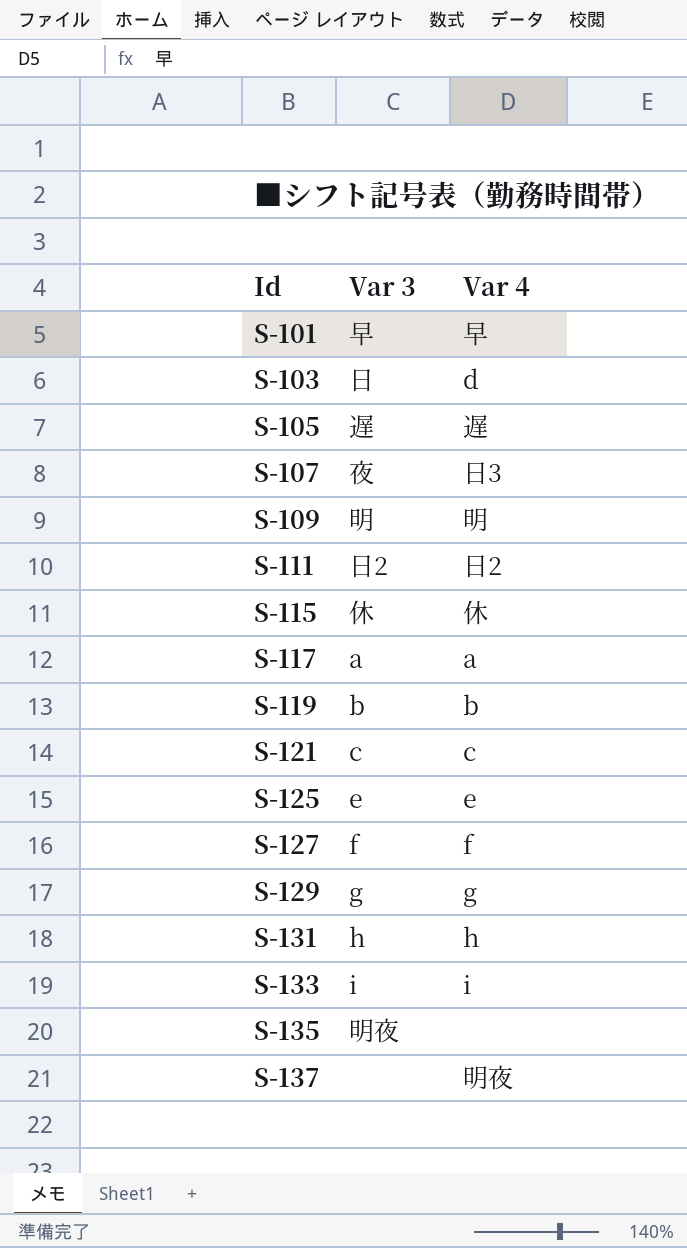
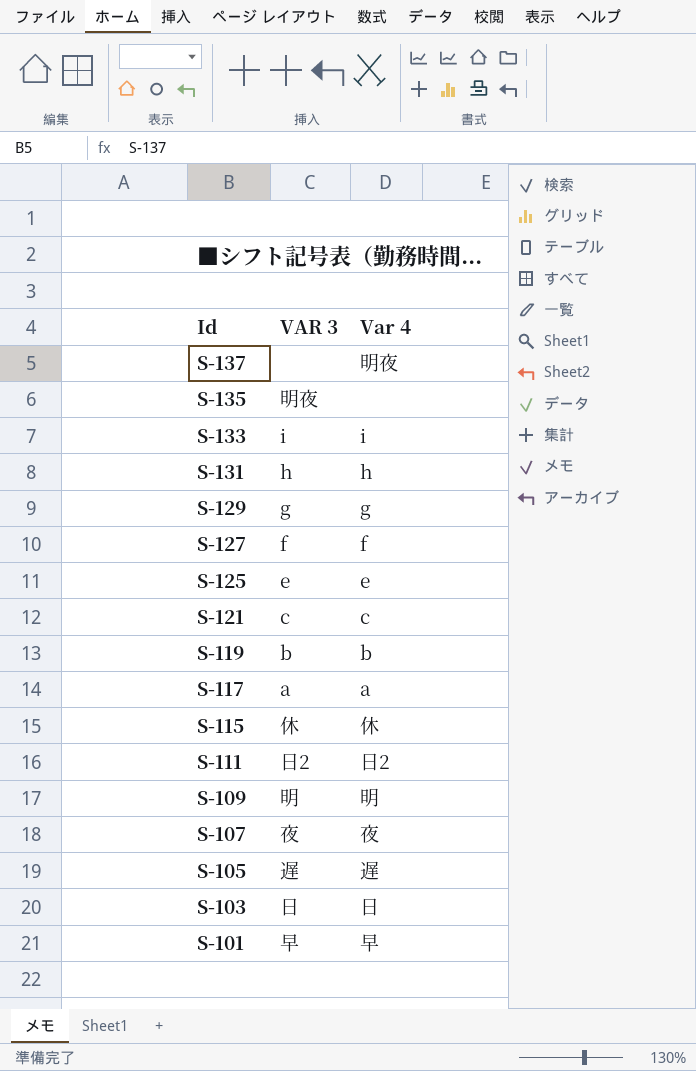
row order: Id ascending -> Id descending
column name: Var 3 -> VAR 3
S-107 | Var 4: 日3 -> 夜
S-103 | Var 4: d -> 日

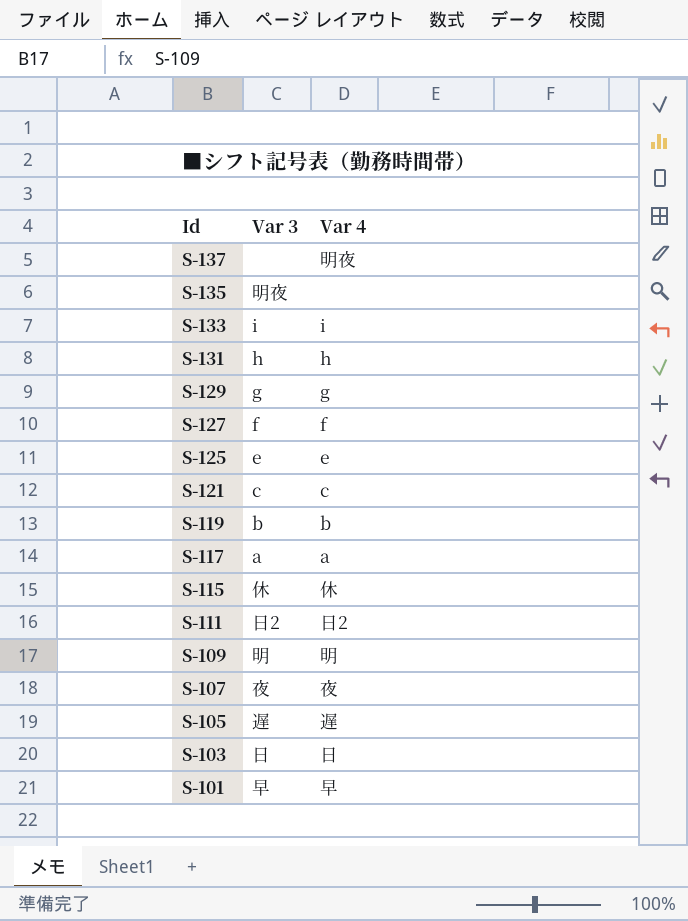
column name: VAR 3 -> Var 3

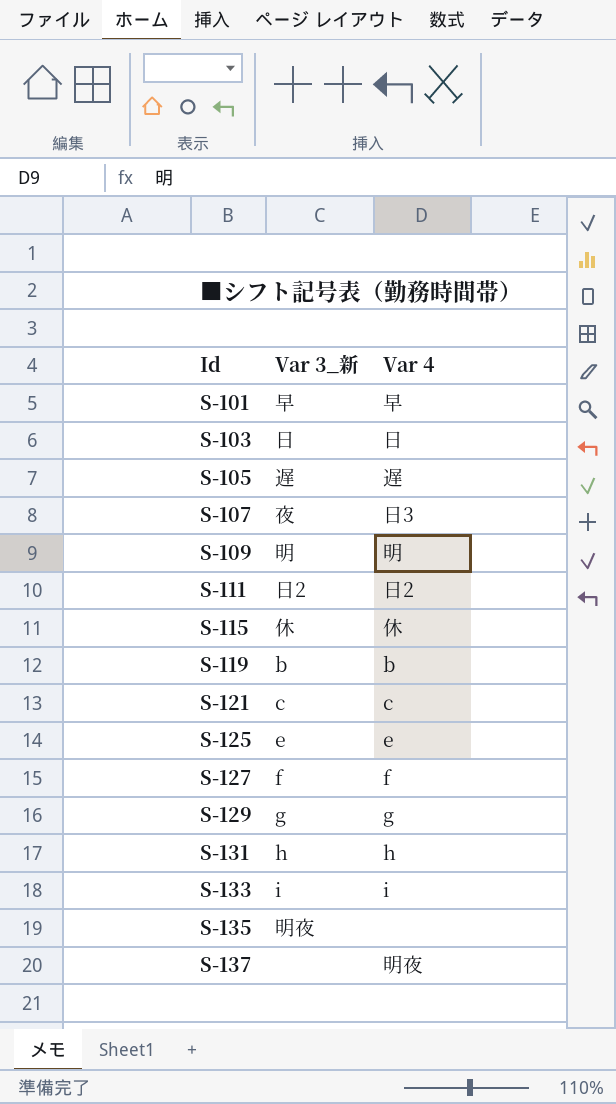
row order: Id descending -> Id ascending
column name: Var 3 -> Var 3_新
row S-117: a | a -> none
S-107 | Var 4: 夜 -> 日3

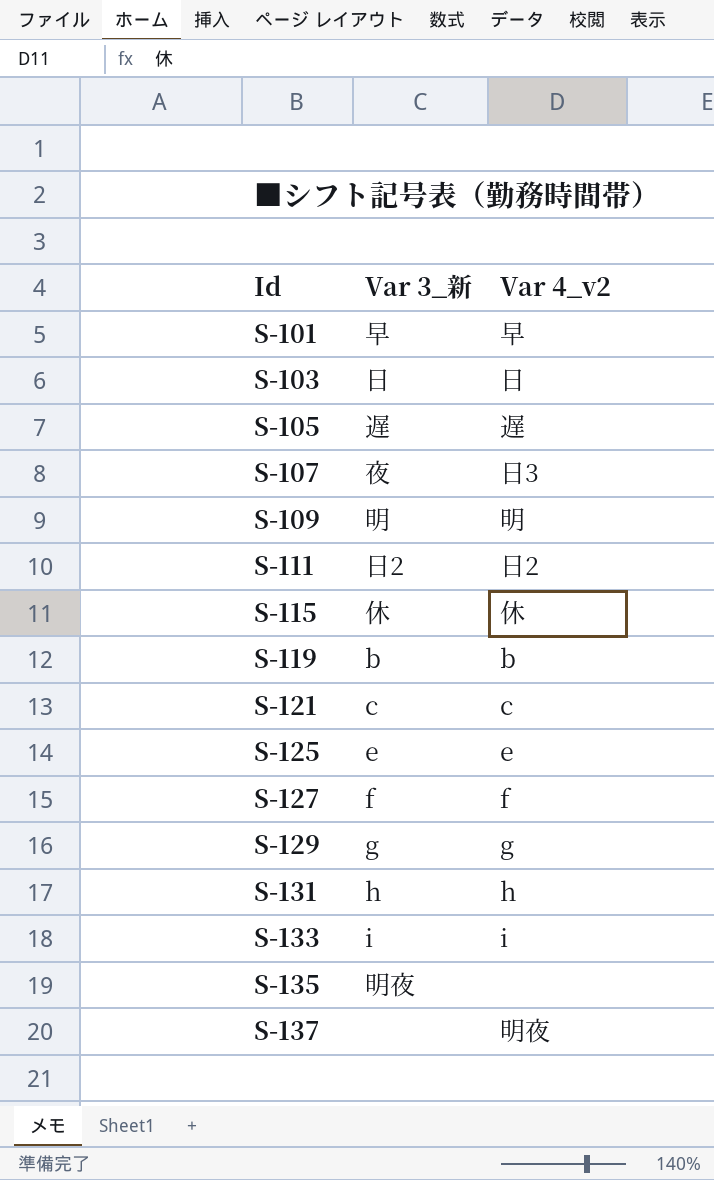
column name: Var 4 -> Var 4_v2

